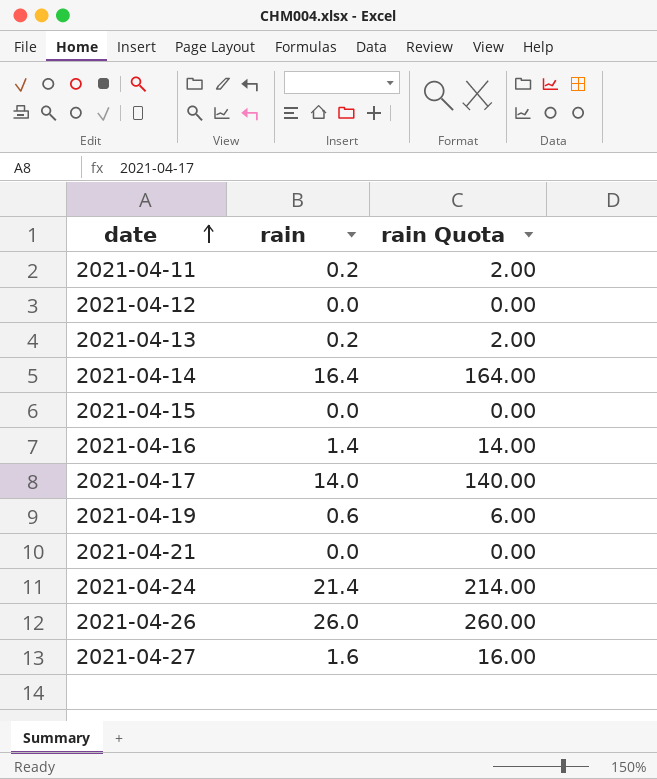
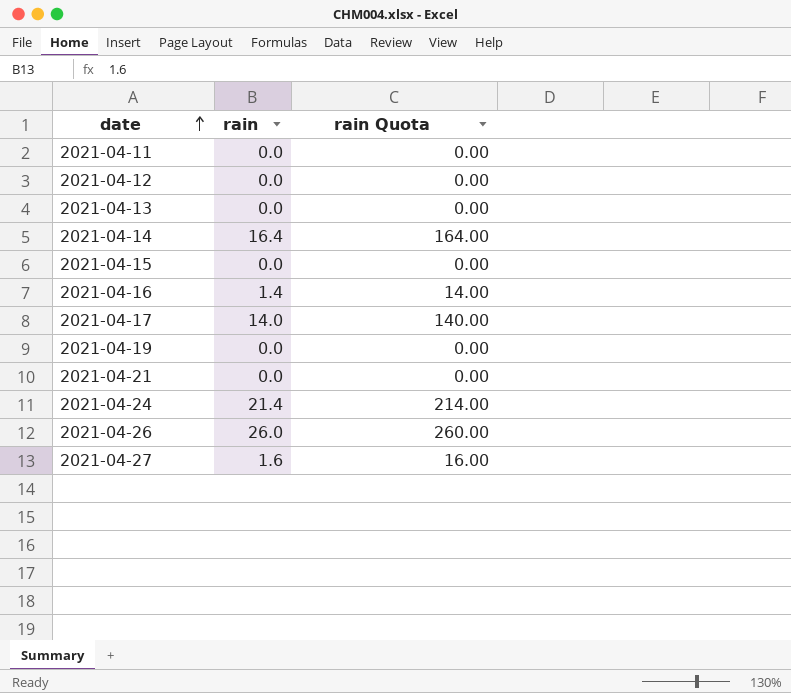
2021-04-11 | rain: 0.2 -> 0.0
2021-04-11 | rain Quota: 2.00 -> 0.00
2021-04-13 | rain: 0.2 -> 0.0
2021-04-13 | rain Quota: 2.00 -> 0.00
2021-04-19 | rain: 0.6 -> 0.0
2021-04-19 | rain Quota: 6.00 -> 0.00

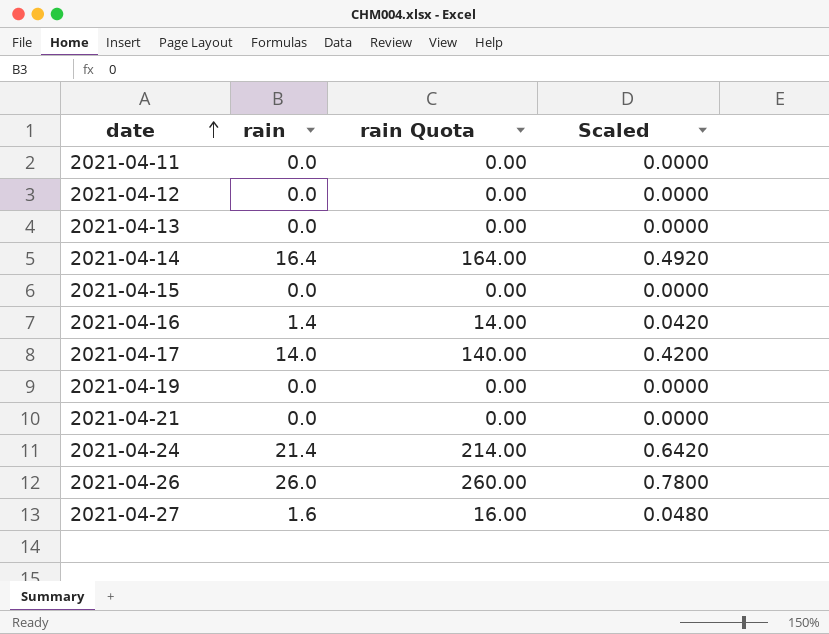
column Scaled | formula: none -> [rain] * 0.03

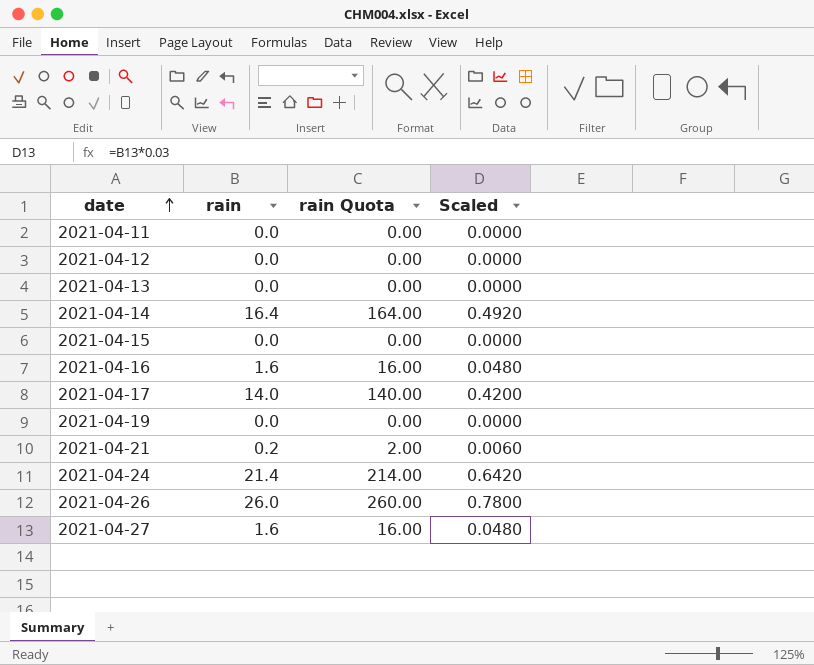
2021-04-16 | rain: 1.4 -> 1.6
2021-04-16 | rain Quota: 14.00 -> 16.00
2021-04-16 | Scaled: 0.0420 -> 0.0480
2021-04-21 | rain: 0.0 -> 0.2
2021-04-21 | rain Quota: 0.00 -> 2.00
2021-04-21 | Scaled: 0.0000 -> 0.0060

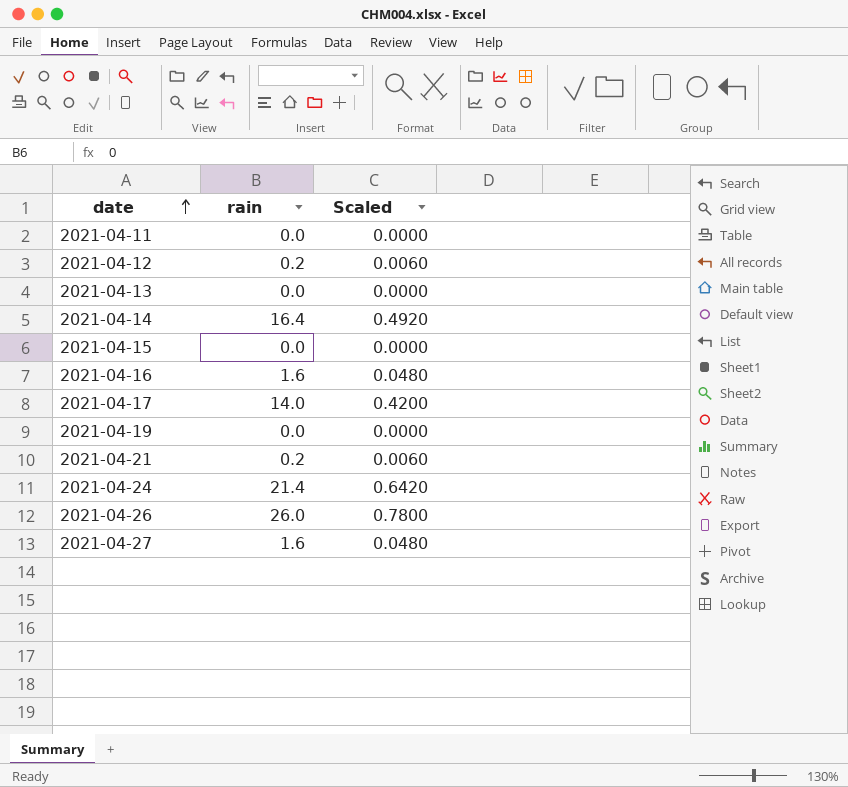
column rain Quota | formula: [rain] * 10 -> none
2021-04-12 | rain: 0.0 -> 0.2
2021-04-12 | Scaled: 0.0000 -> 0.0060

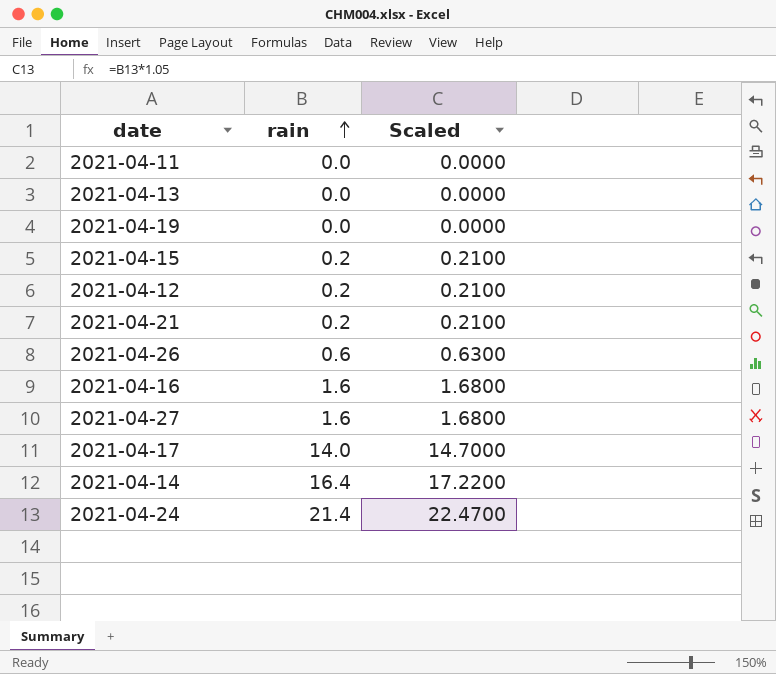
row order: date ascending -> rain ascending
column Scaled | formula: [rain] * 0.03 -> [rain] * 1.05
2021-04-15 | rain: 0.0 -> 0.2
2021-04-26 | rain: 26.0 -> 0.6

